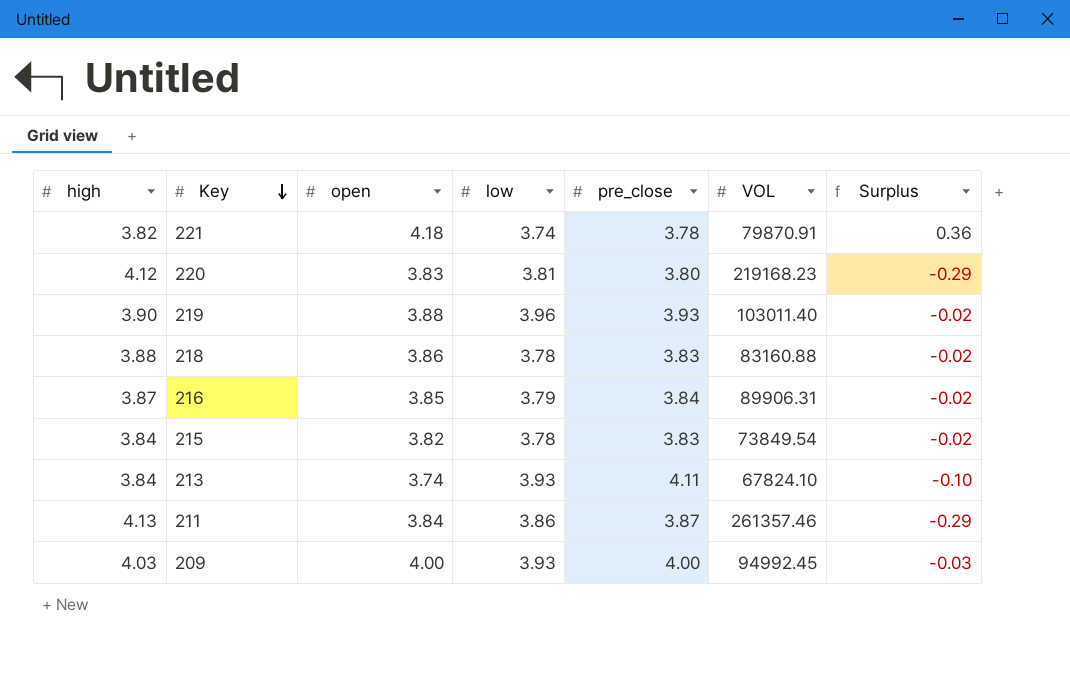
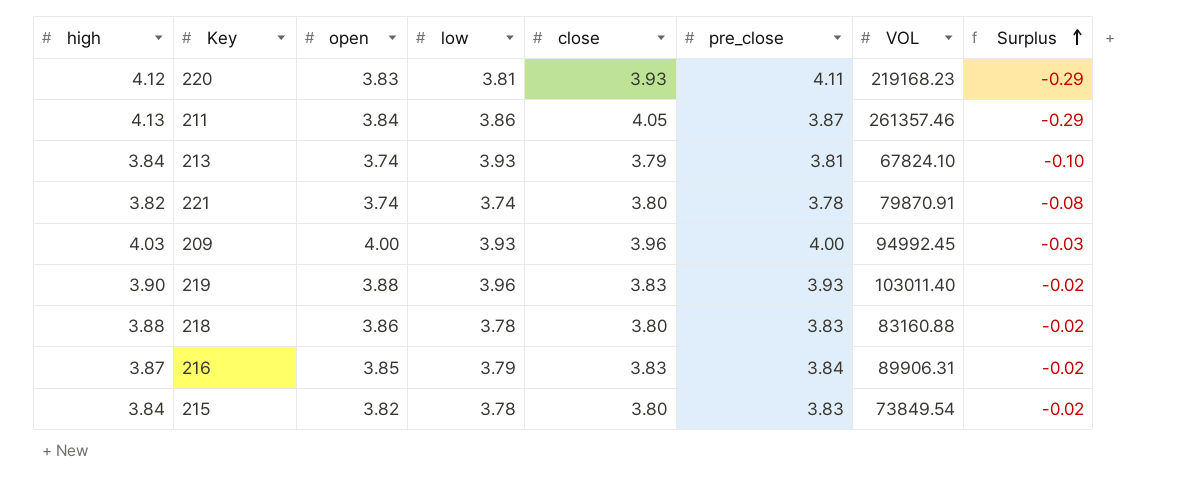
row order: Key descending -> Surplus ascending
column close | position: none -> 5
220 | pre_close: 3.80 -> 4.11
213 | pre_close: 4.11 -> 3.81
221 | open: 4.18 -> 3.74
221 | Surplus: 0.36 -> -0.08

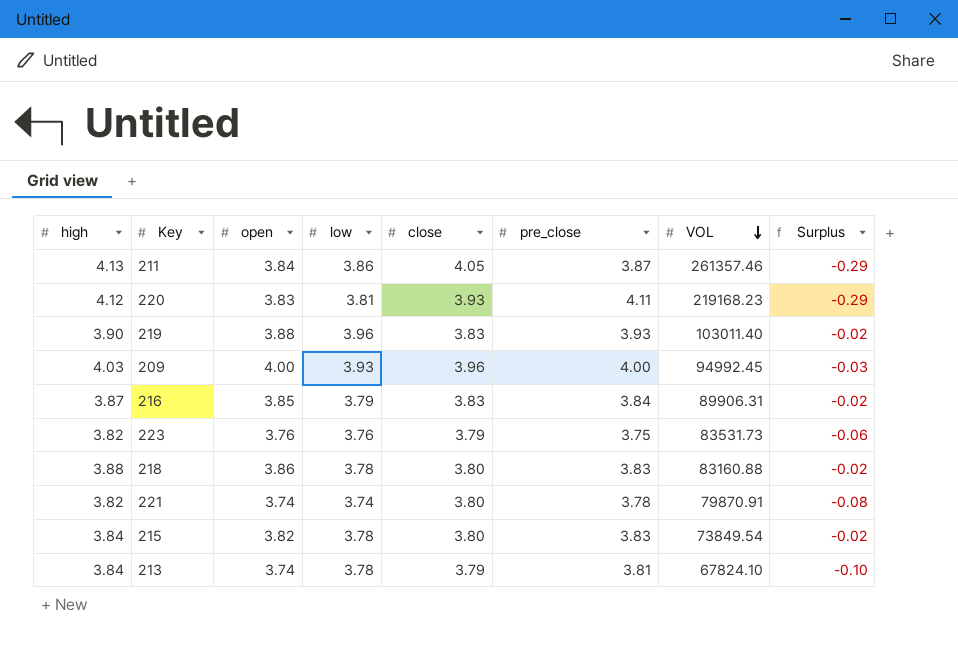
row order: Surplus ascending -> VOL descending
row 223: none -> 3.82 | 3.76 | 3.76 | 3.79 | 3.75 | 83531.73 | -0.06
213 | low: 3.93 -> 3.78

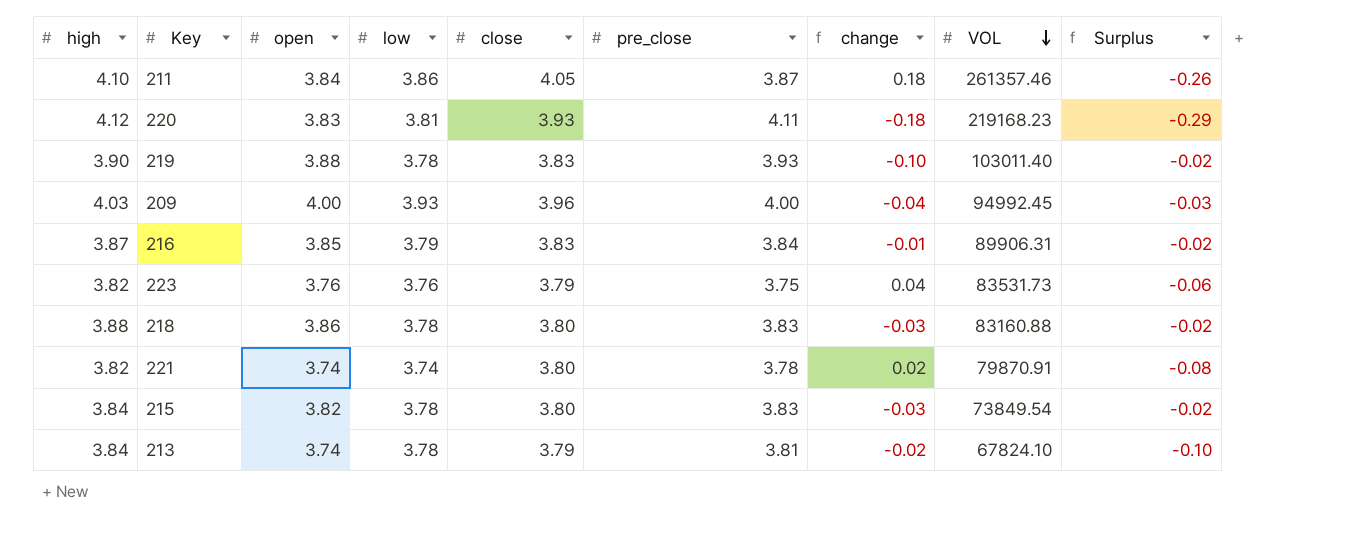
column change | formula: none -> [close] - [pre_close]
211 | high: 4.13 -> 4.10
211 | Surplus: -0.29 -> -0.26
219 | low: 3.96 -> 3.78

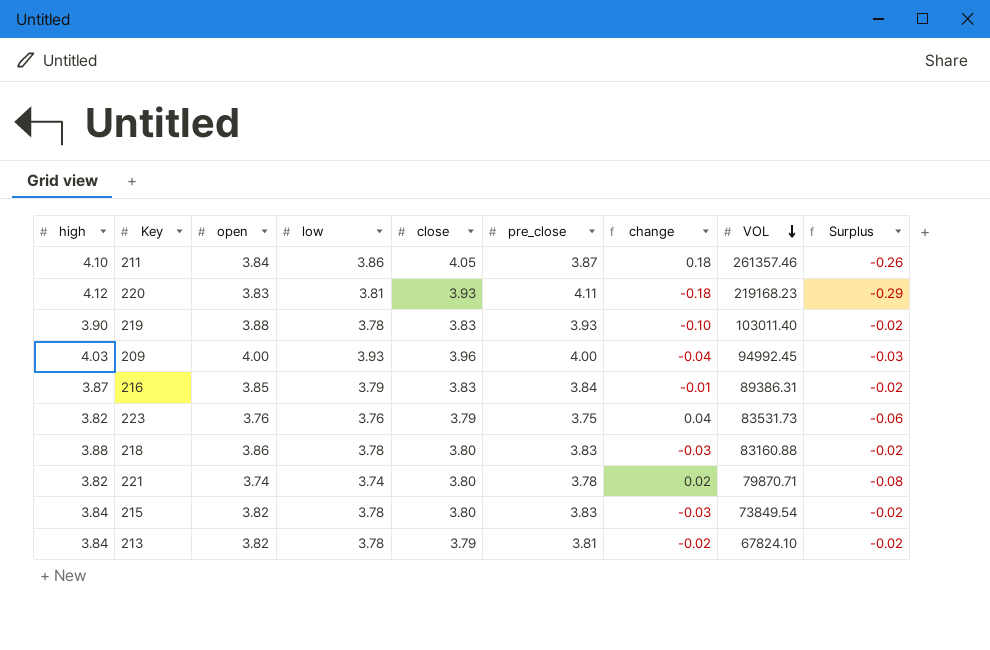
216 | VOL: 89906.31 -> 89386.31
221 | VOL: 79870.91 -> 79870.71
213 | open: 3.74 -> 3.82
213 | Surplus: -0.10 -> -0.02

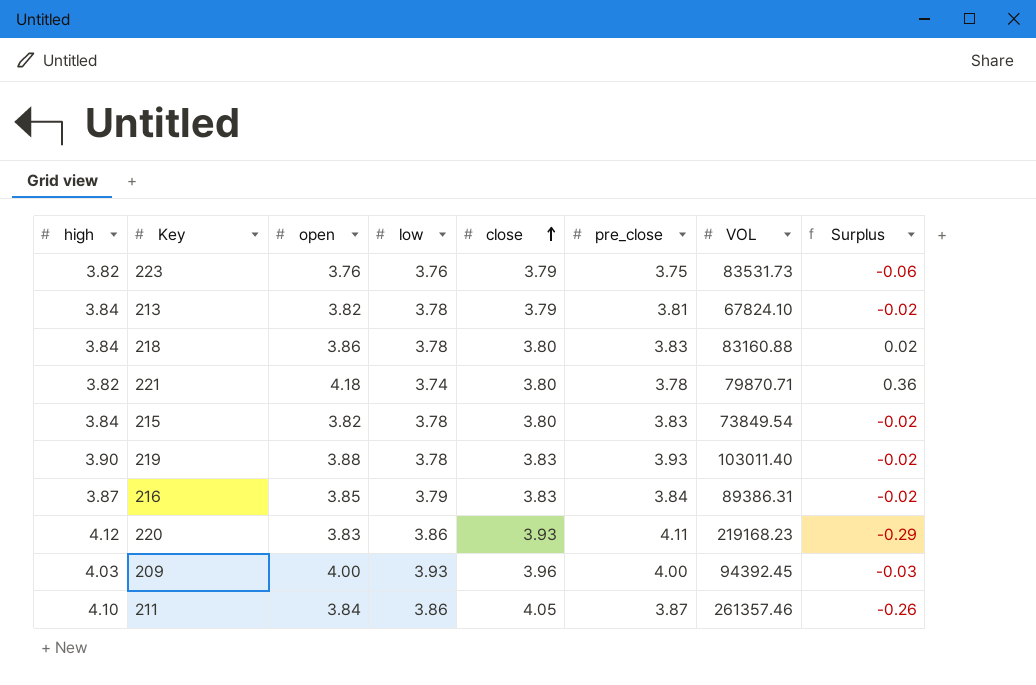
row order: VOL descending -> close ascending
column change | formula: [close] - [pre_close] -> none
218 | high: 3.88 -> 3.84
218 | Surplus: -0.02 -> 0.02
221 | open: 3.74 -> 4.18
221 | Surplus: -0.08 -> 0.36
220 | low: 3.81 -> 3.86
209 | VOL: 94992.45 -> 94392.45

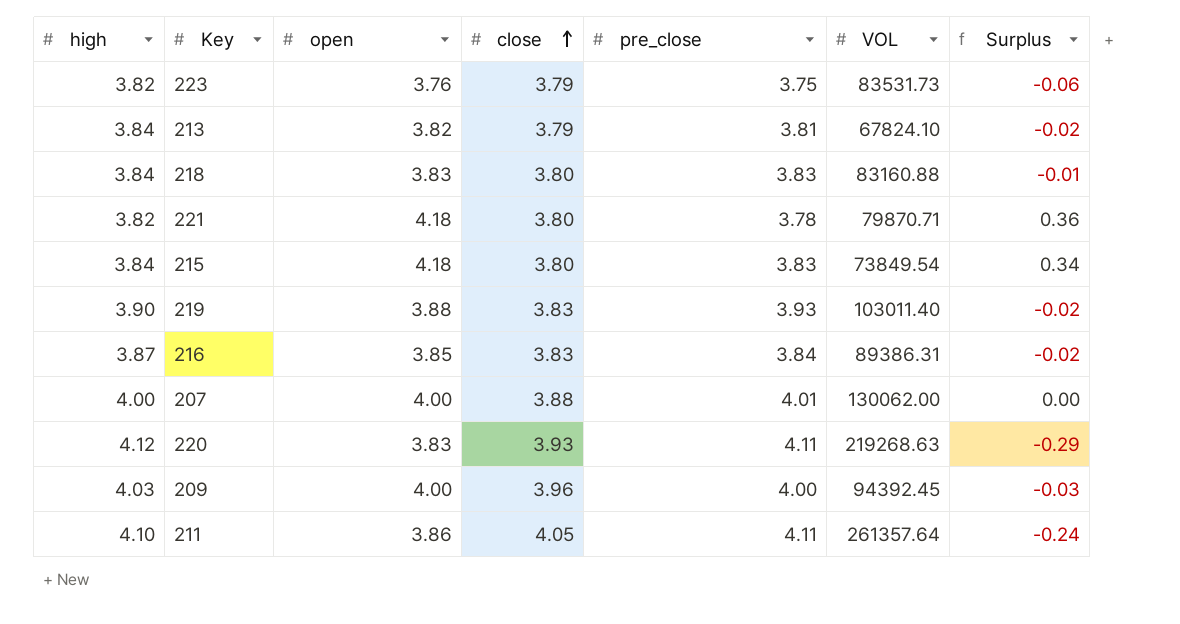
column low | position: 4 -> none
218 | open: 3.86 -> 3.83
218 | Surplus: 0.02 -> -0.01
215 | open: 3.82 -> 4.18
215 | Surplus: -0.02 -> 0.34
row 207: none -> 4.00 | 4.00 | 3.88 | 4.01 | 130062.00 | 0.00
220 | VOL: 219168.23 -> 219268.63
211 | open: 3.84 -> 3.86
211 | pre_close: 3.87 -> 4.11
211 | VOL: 261357.46 -> 261357.64
211 | Surplus: -0.26 -> -0.24

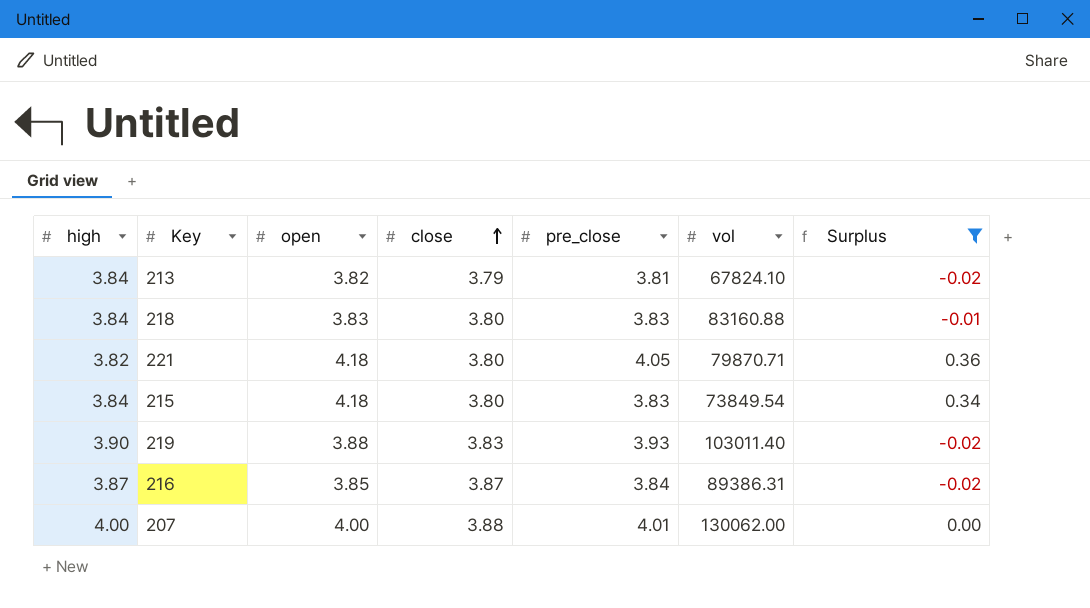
filter: none -> Surplus >= -0.02
column name: VOL -> vol
221 | pre_close: 3.78 -> 4.05
216 | close: 3.83 -> 3.87

